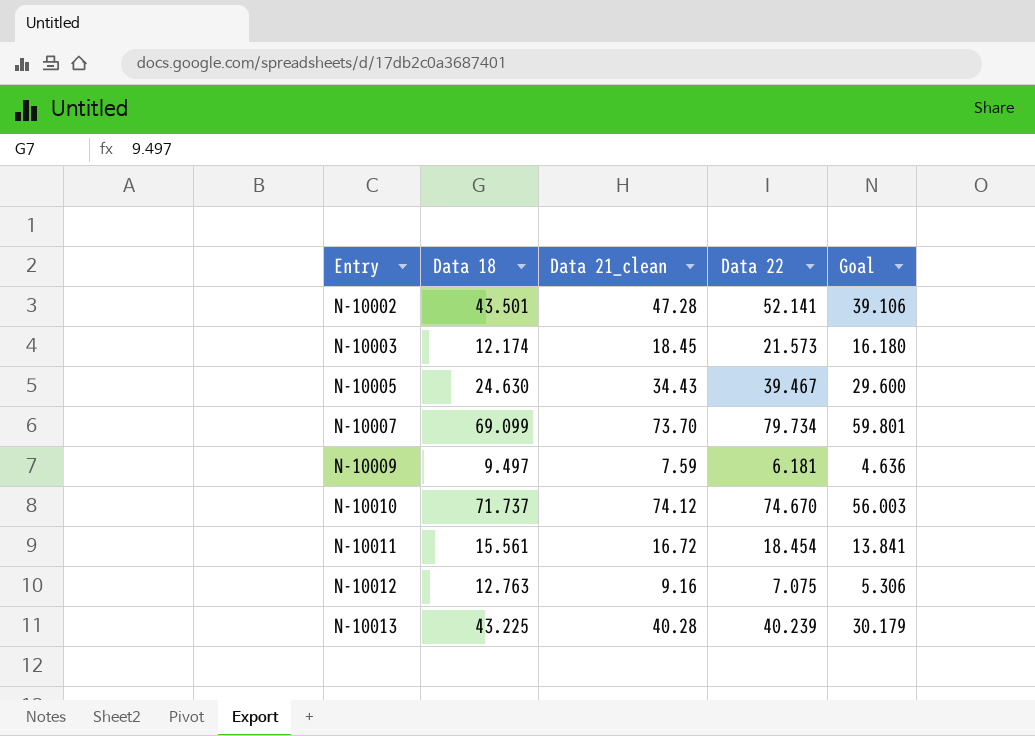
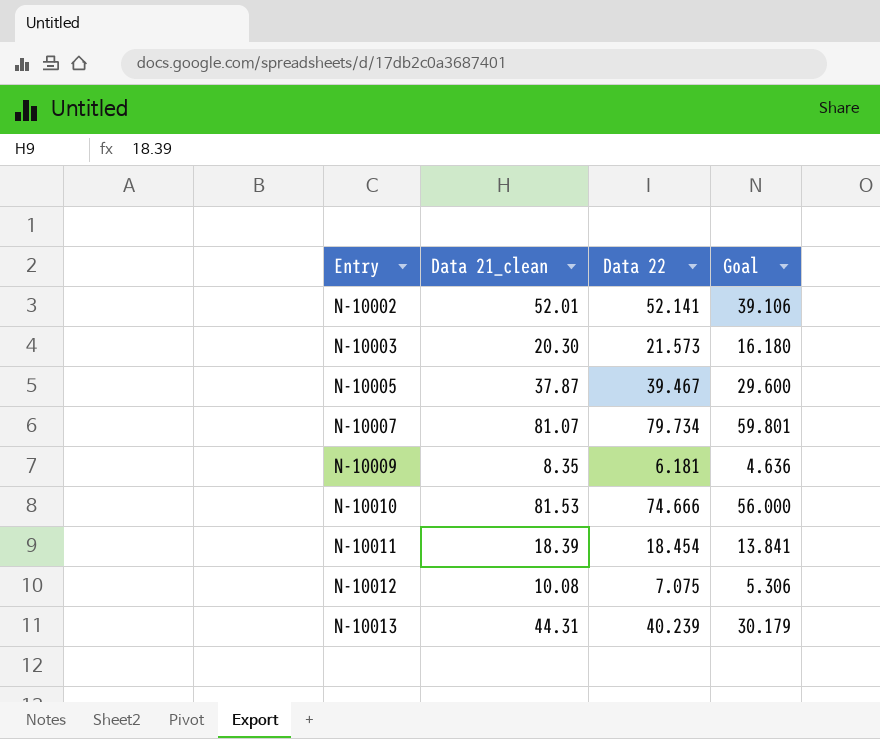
column Data 18 | position: 2 -> none
N-10002 | Data 21_clean: 47.28 -> 52.01
N-10003 | Data 21_clean: 18.45 -> 20.30
N-10005 | Data 21_clean: 34.43 -> 37.87
N-10007 | Data 21_clean: 73.70 -> 81.07
N-10009 | Data 21_clean: 7.59 -> 8.35
N-10010 | Data 21_clean: 74.12 -> 81.53
N-10010 | Data 22: 74.670 -> 74.666
N-10010 | Goal: 56.003 -> 56.000
N-10011 | Data 21_clean: 16.72 -> 18.39
N-10012 | Data 21_clean: 9.16 -> 10.08
N-10013 | Data 21_clean: 40.28 -> 44.31

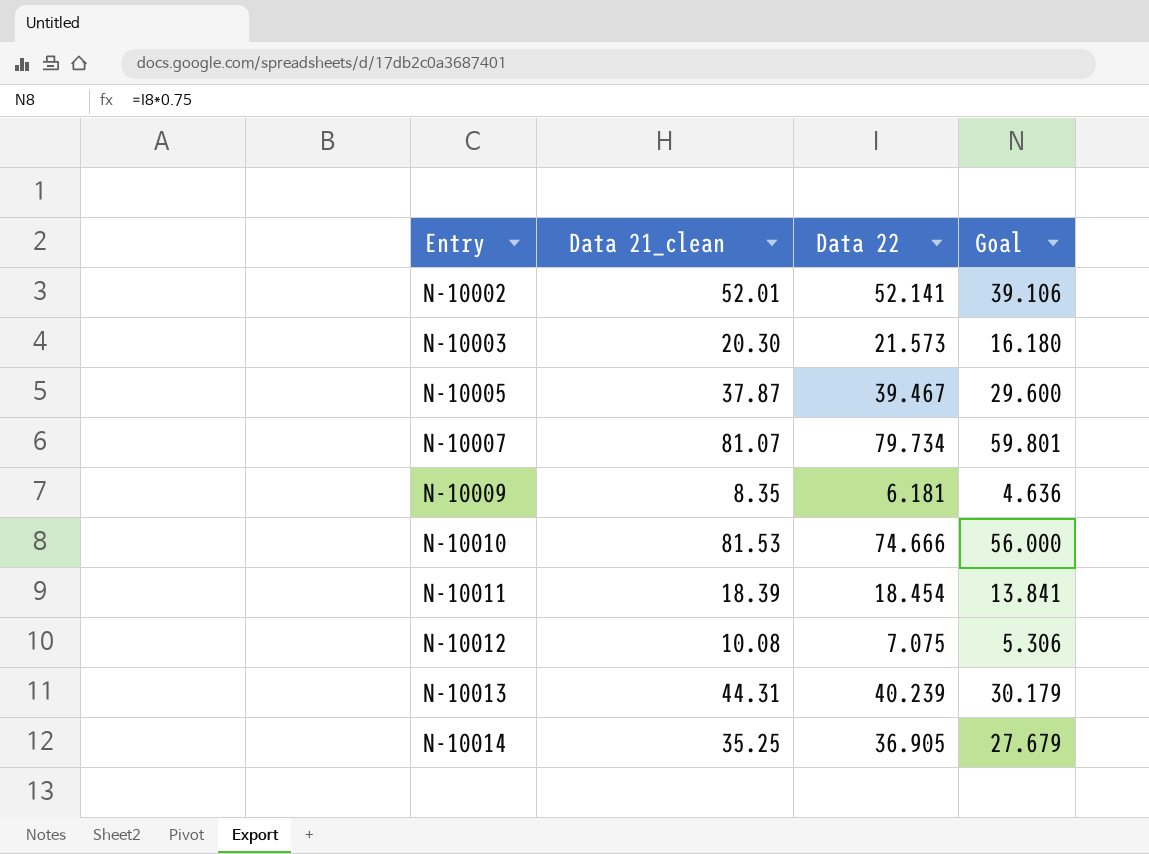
row N-10014: none -> 35.25 | 36.905 | 27.679

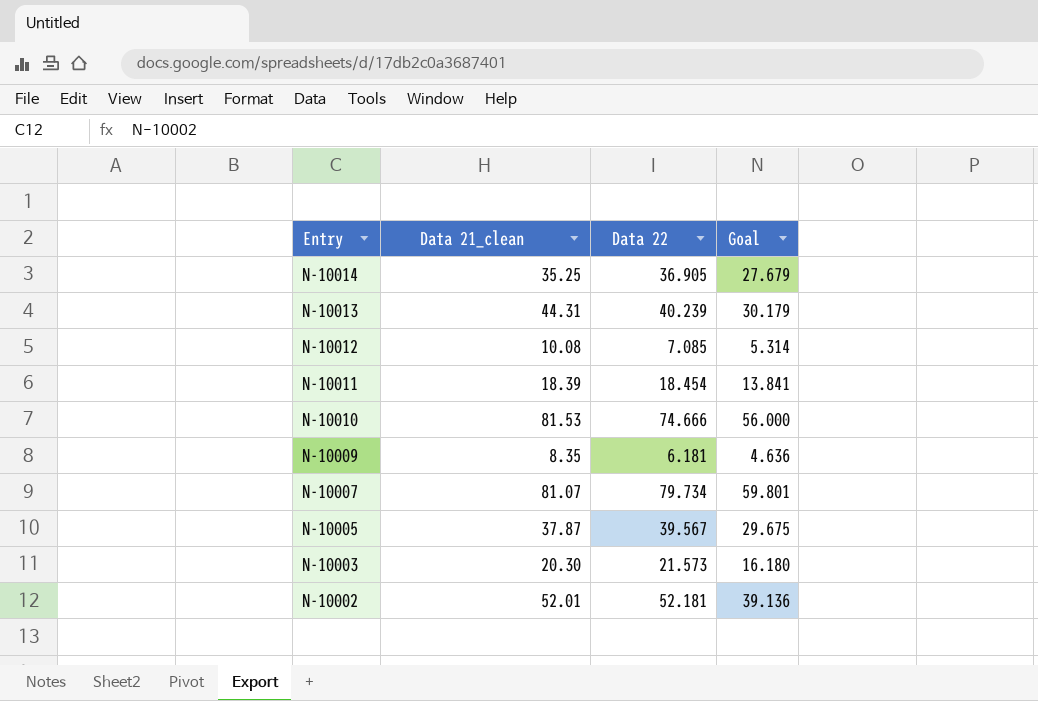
row order: Entry ascending -> Entry descending
N-10012 | Data 22: 7.075 -> 7.085
N-10012 | Goal: 5.306 -> 5.314
N-10005 | Data 22: 39.467 -> 39.567
N-10005 | Goal: 29.600 -> 29.675
N-10002 | Data 22: 52.141 -> 52.181
N-10002 | Goal: 39.106 -> 39.136

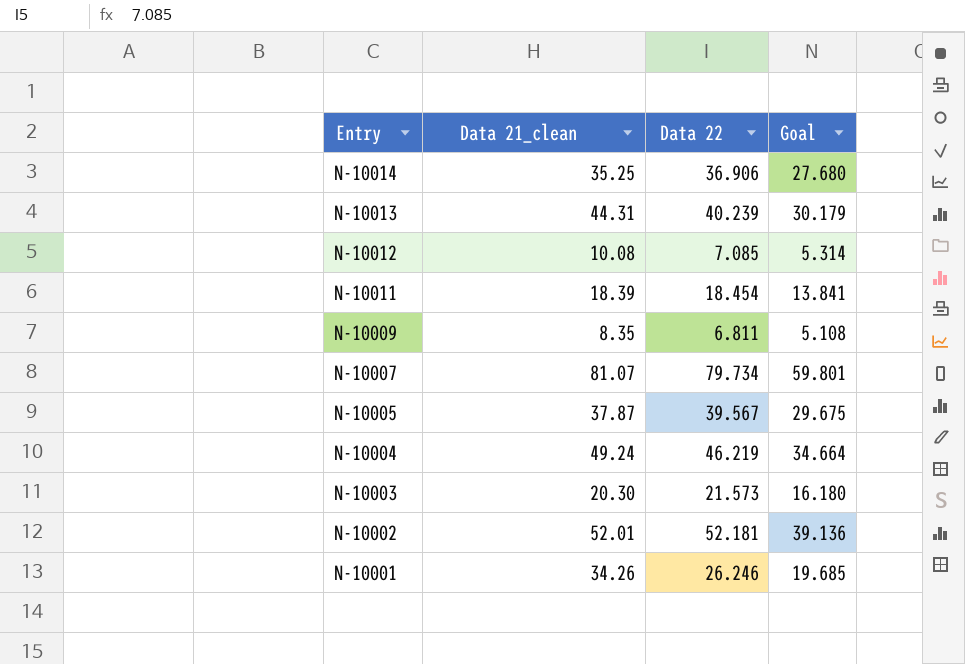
row N-10010: 81.53 | 74.666 | 56.000 -> none
N-10014 | Data 22: 36.905 -> 36.906
N-10014 | Goal: 27.679 -> 27.680
N-10009 | Data 22: 6.181 -> 6.811
N-10009 | Goal: 4.636 -> 5.108
row N-10004: none -> 49.24 | 46.219 | 34.664
row N-10001: none -> 34.26 | 26.246 | 19.685

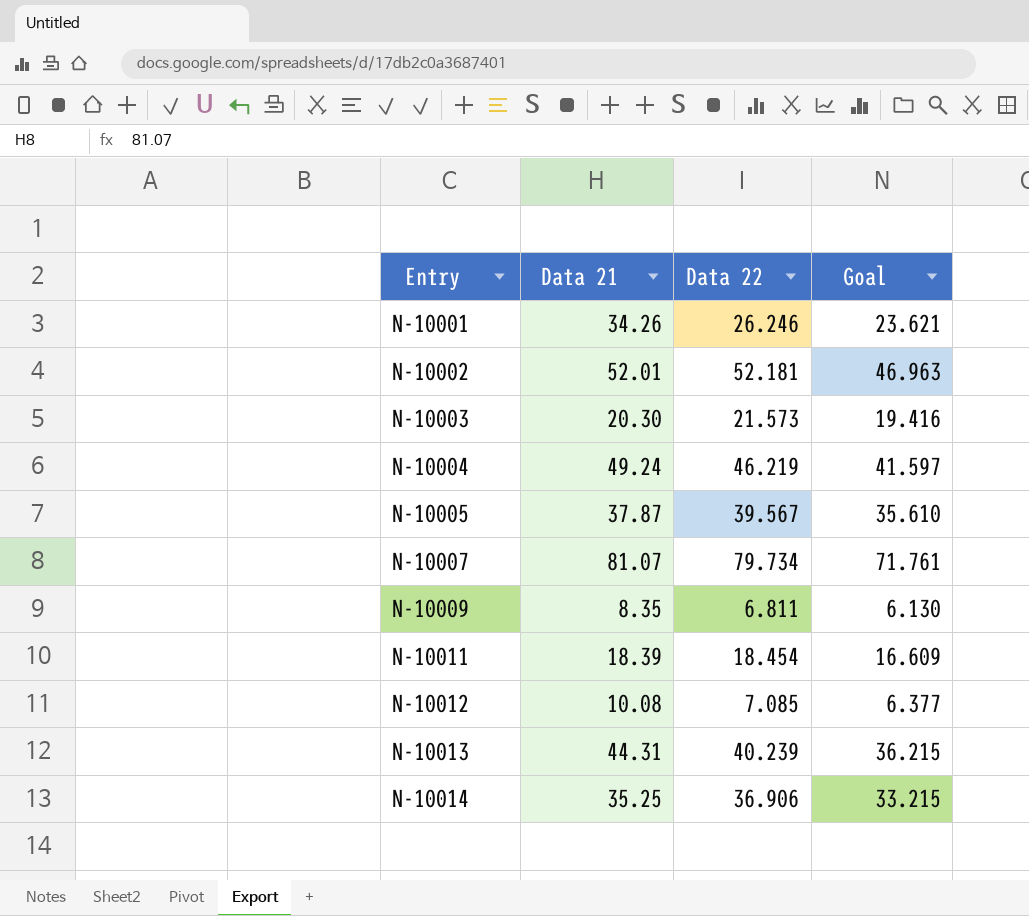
row order: Entry descending -> Entry ascending
column name: Data 21_clean -> Data 21
column Goal | formula: [Data 22] * 0.75 -> [Data 22] * 0.9

